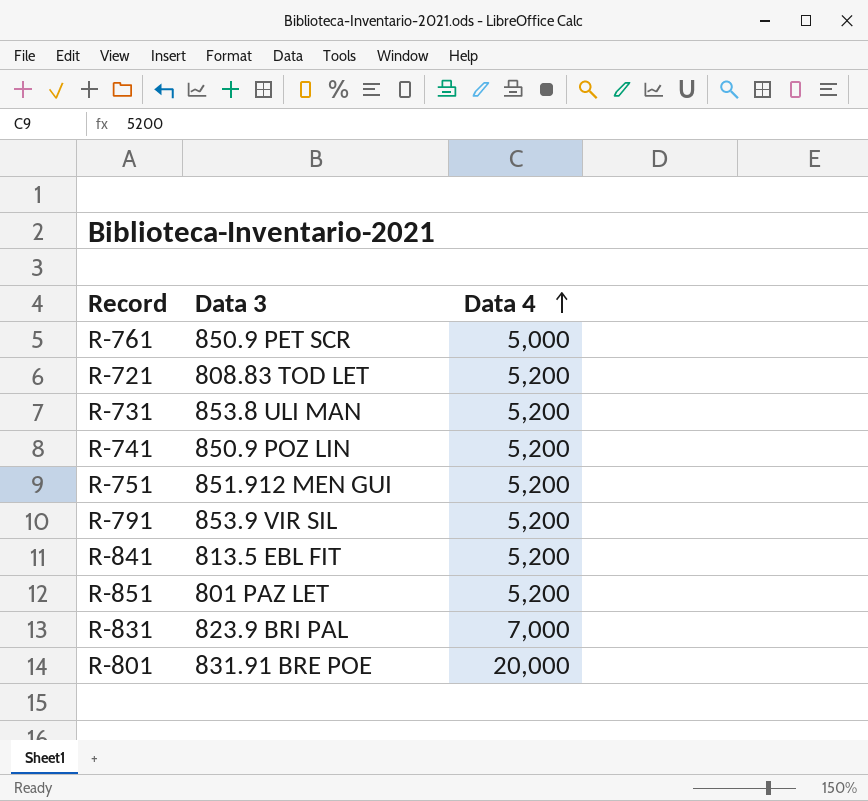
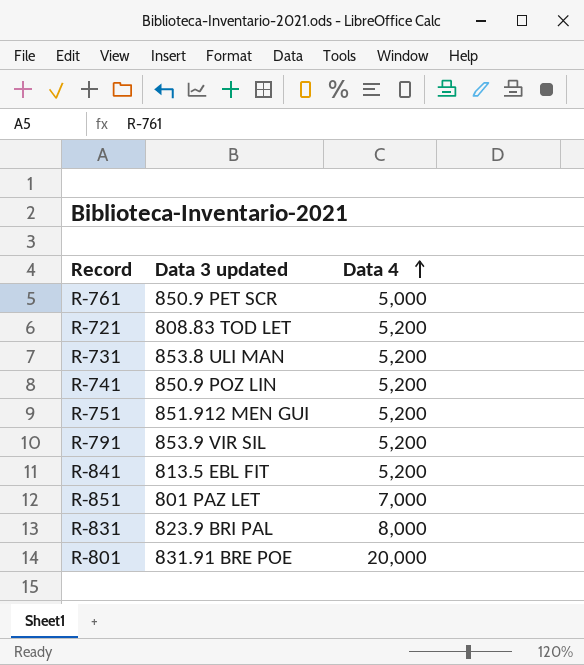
column name: Data 3 -> Data 3 updated
R-851 | Data 4: 5,200 -> 7,000
R-831 | Data 4: 7,000 -> 8,000

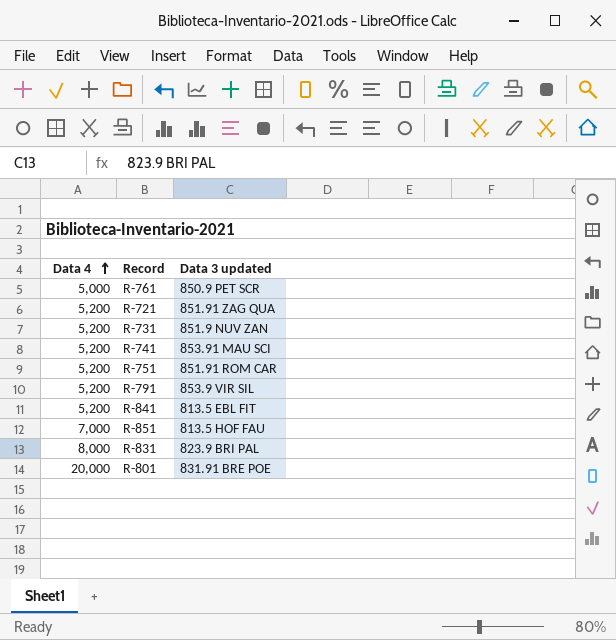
column Data 4 | position: 3 -> 1
R-721 | Data 3 updated: 808.83 TOD LET -> 851.91 ZAG QUA
R-731 | Data 3 updated: 853.8 ULI MAN -> 851.9 NUV ZAN
R-741 | Data 3 updated: 850.9 POZ LIN -> 853.91 MAU SCI
R-751 | Data 3 updated: 851.912 MEN GUI -> 851.91 ROM CAR
R-851 | Data 3 updated: 801 PAZ LET -> 813.5 HOF FAU

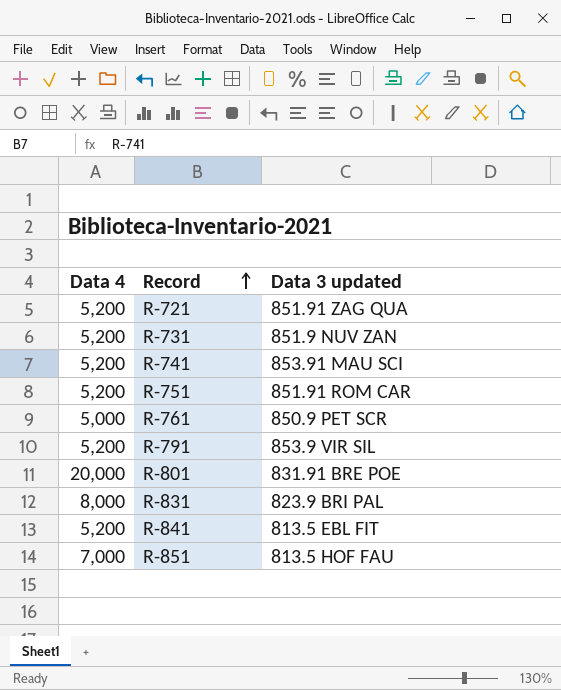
row order: Data 4 ascending -> Record ascending

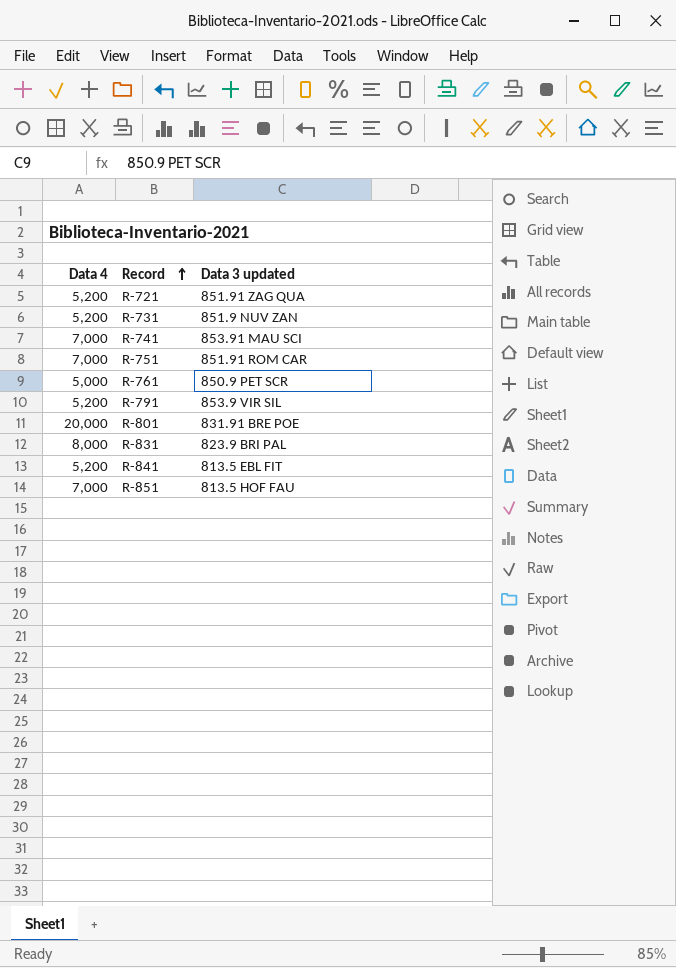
R-741 | Data 4: 5,200 -> 7,000
R-751 | Data 4: 5,200 -> 7,000

